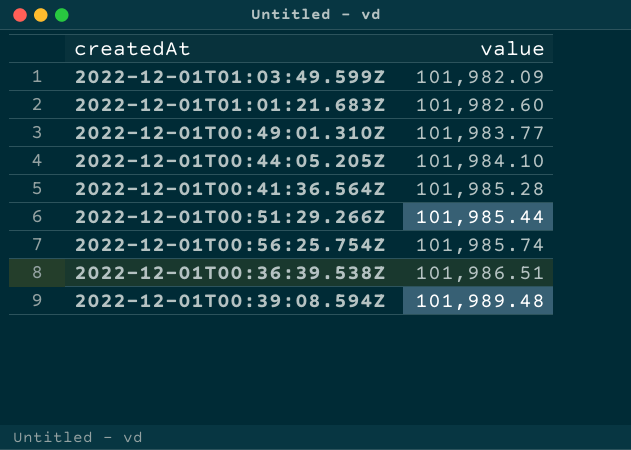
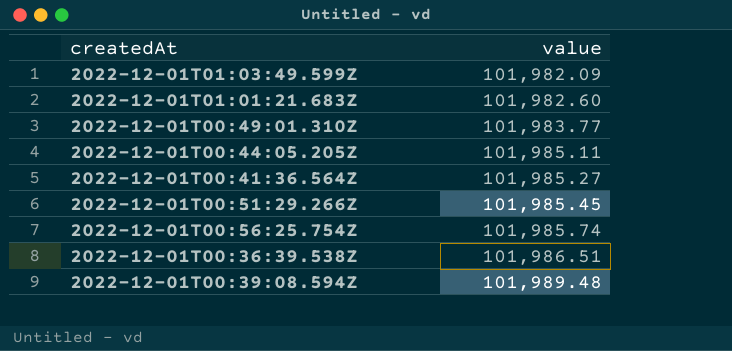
2022-12-01T00:44:05.205Z | value: 101,984.10 -> 101,985.11
2022-12-01T00:41:36.564Z | value: 101,985.28 -> 101,985.27
2022-12-01T00:51:29.266Z | value: 101,985.44 -> 101,985.45

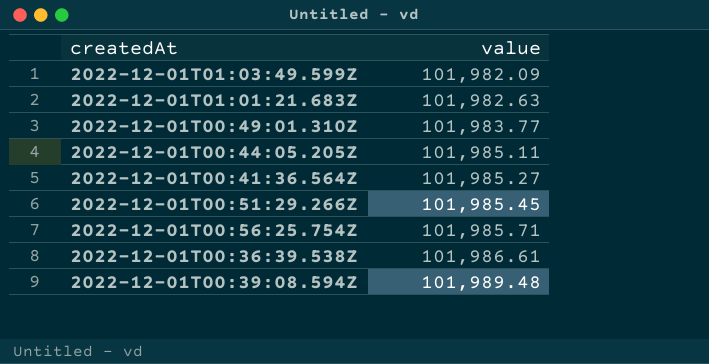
2022-12-01T01:01:21.683Z | value: 101,982.60 -> 101,982.63
2022-12-01T00:56:25.754Z | value: 101,985.74 -> 101,985.71
2022-12-01T00:36:39.538Z | value: 101,986.51 -> 101,986.61

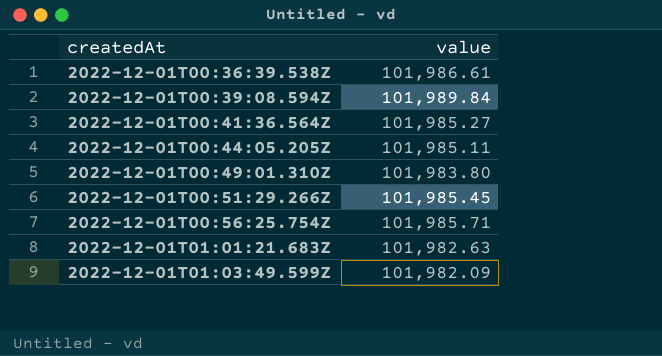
row order: value ascending -> createdAt ascending
2022-12-01T00:39:08.594Z | value: 101,989.48 -> 101,989.84
2022-12-01T00:49:01.310Z | value: 101,983.77 -> 101,983.80

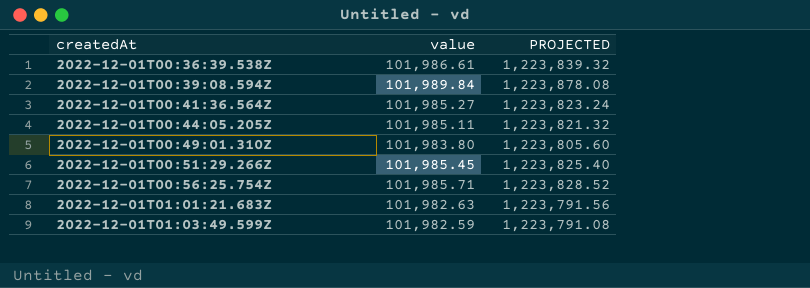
column PROJECTED | formula: none -> [value] * 12
2022-12-01T01:03:49.599Z | value: 101,982.09 -> 101,982.59

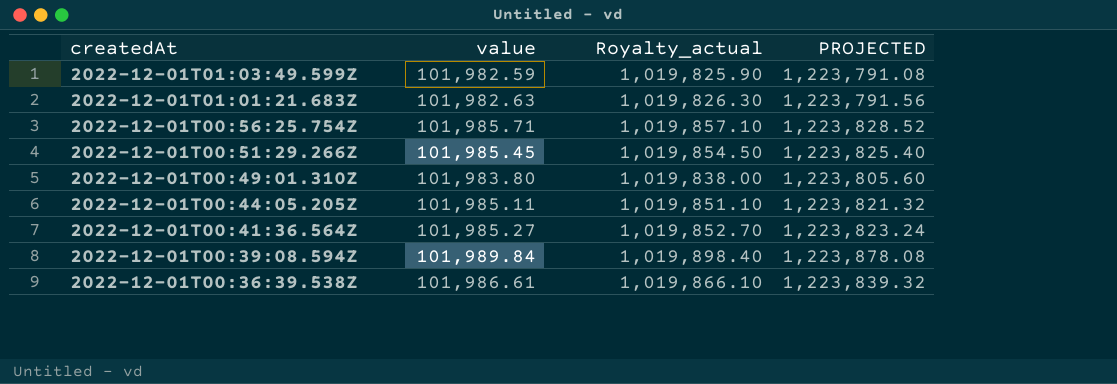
row order: createdAt ascending -> createdAt descending
column Royalty_actual | formula: none -> [value] * 10

